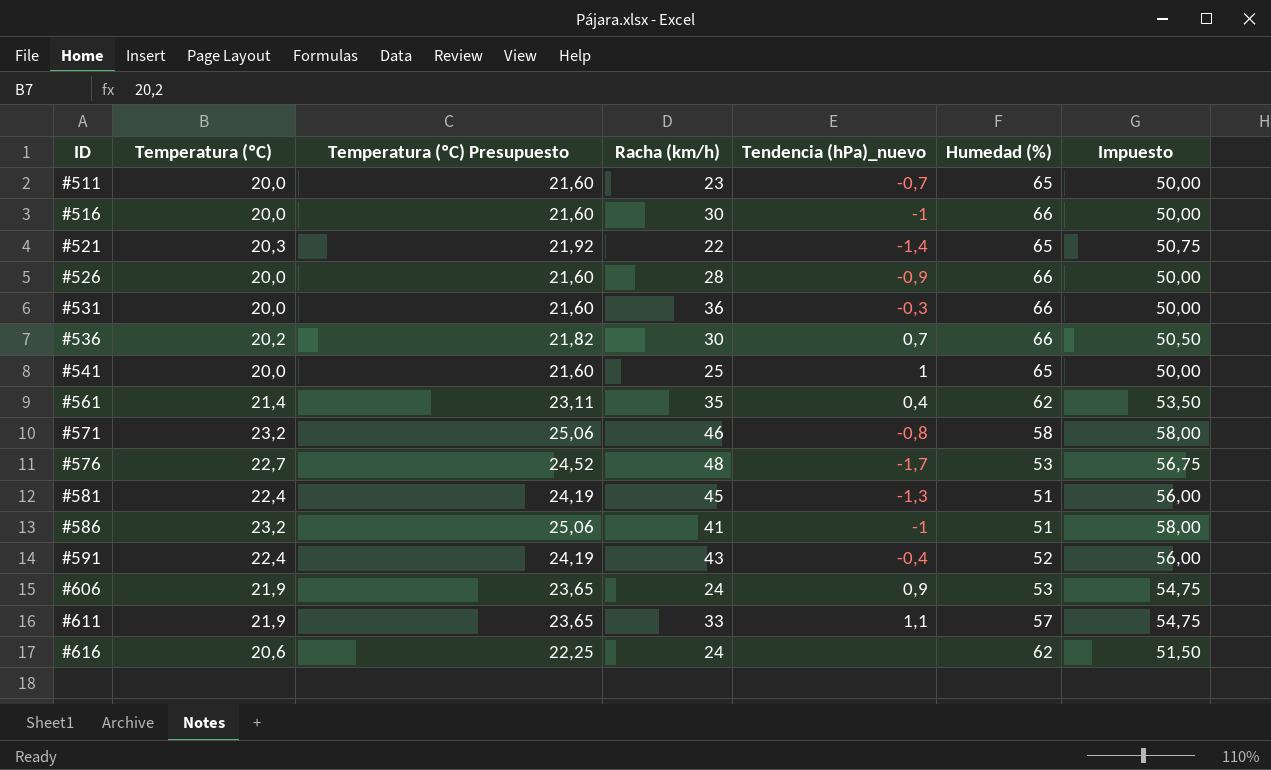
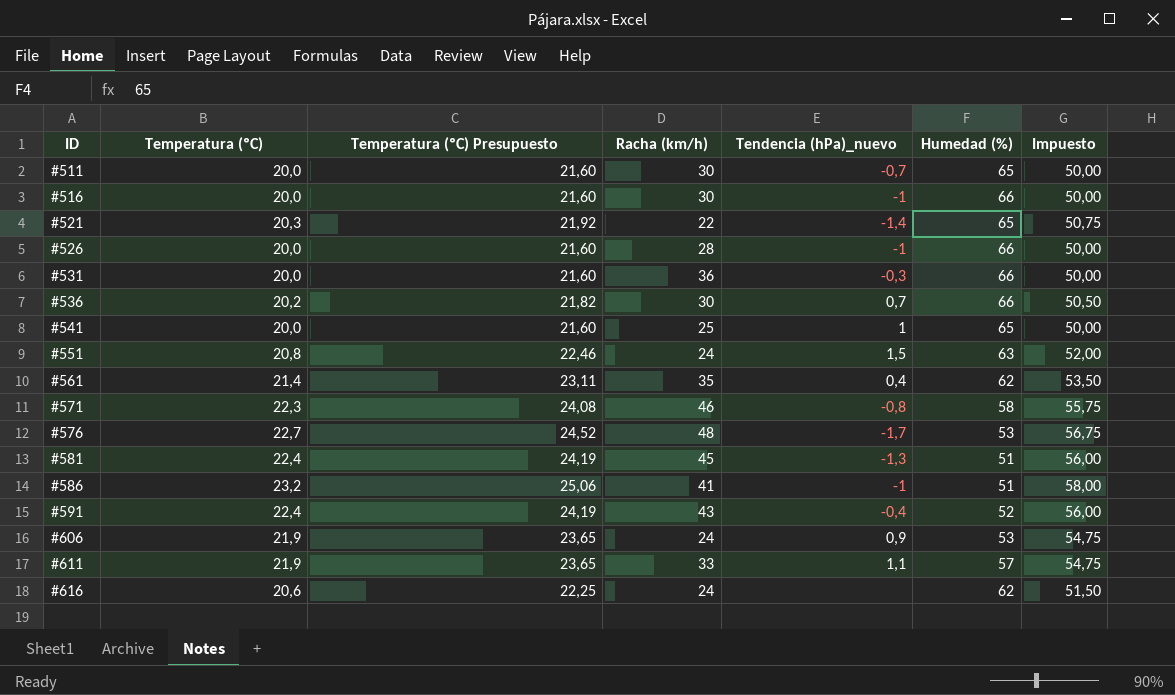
#511 | Racha (km/h): 23 -> 30
#526 | Tendencia (hPa)_nuevo: -0,9 -> -1
row #551: none -> 20,8 | 22,46 | 24 | 1,5 | 63 | 52,00
#571 | Temperatura (ºC): 23,2 -> 22,3
#571 | Temperatura (ºC) Presupuesto: 25,06 -> 24,08
#571 | Impuesto: 58,00 -> 55,75

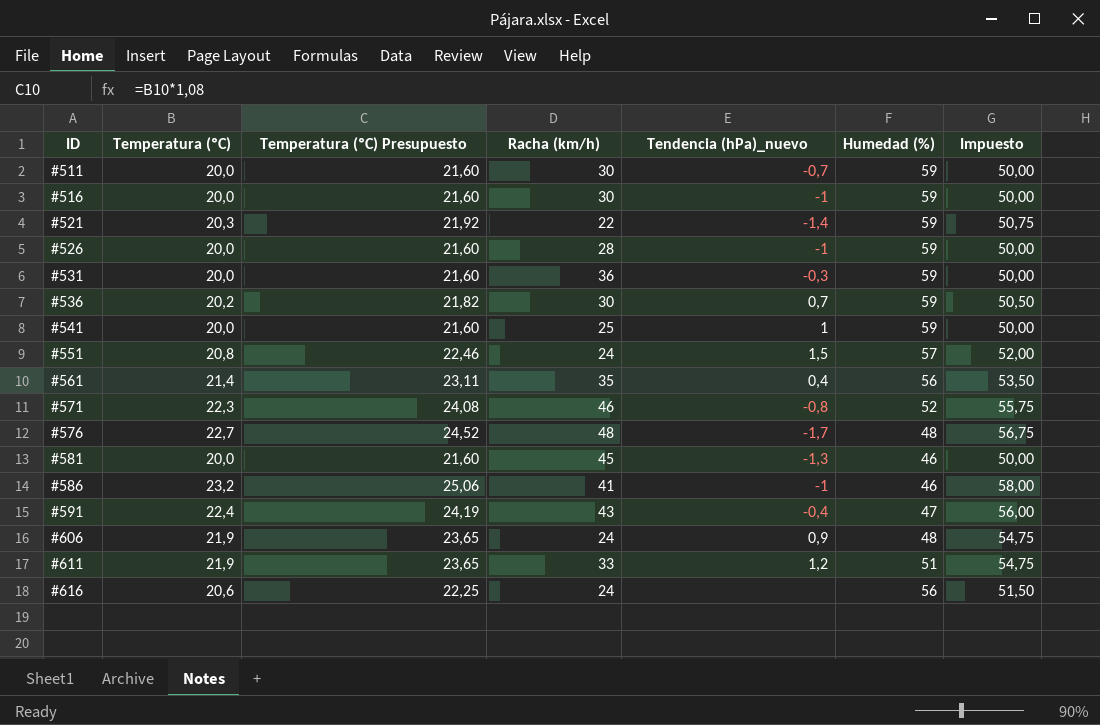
#511 | Humedad (%): 65 -> 59
#516 | Humedad (%): 66 -> 59
#521 | Humedad (%): 65 -> 59
#526 | Humedad (%): 66 -> 59
#531 | Humedad (%): 66 -> 59
#536 | Humedad (%): 66 -> 59
#541 | Humedad (%): 65 -> 59
#551 | Humedad (%): 63 -> 57
#561 | Humedad (%): 62 -> 56
#571 | Humedad (%): 58 -> 52
#576 | Humedad (%): 53 -> 48
#581 | Temperatura (ºC): 22,4 -> 20,0
#581 | Temperatura (ºC) Presupuesto: 24,19 -> 21,60
#581 | Humedad (%): 51 -> 46
#581 | Impuesto: 56,00 -> 50,00
#586 | Humedad (%): 51 -> 46
#591 | Humedad (%): 52 -> 47
#606 | Humedad (%): 53 -> 48
#611 | Tendencia (hPa)_nuevo: 1,1 -> 1,2
#611 | Humedad (%): 57 -> 51
#616 | Humedad (%): 62 -> 56

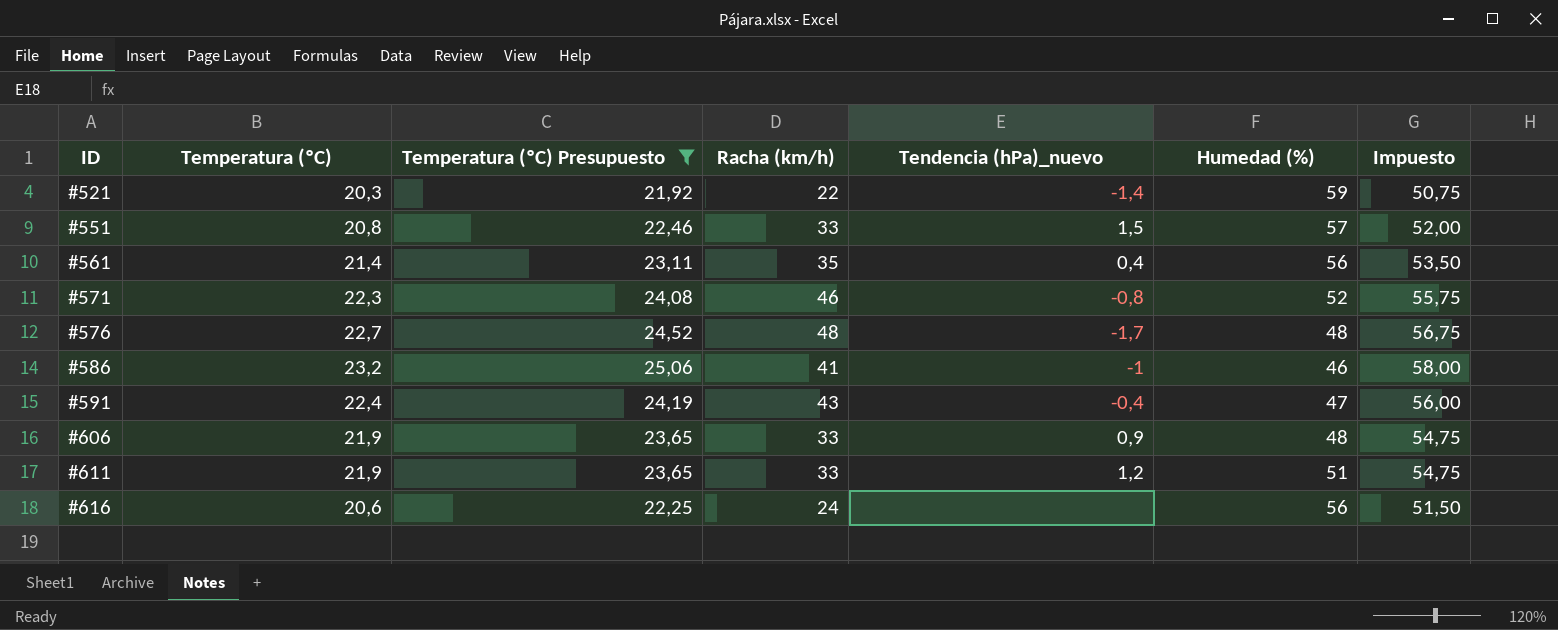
filter: none -> Temperatura (ºC) Presupuesto >= 21,92
#551 | Racha (km/h): 24 -> 33
#606 | Racha (km/h): 24 -> 33

